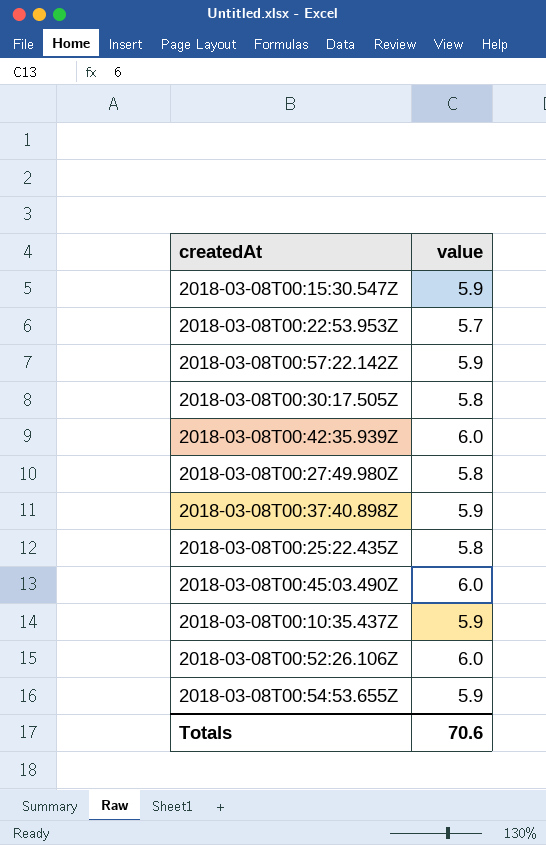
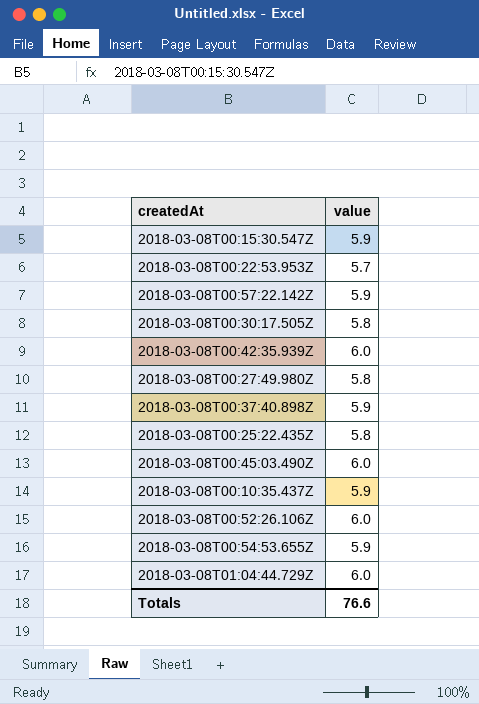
row 2018-03-08T01:04:44.729Z: none -> 6.0
Totals | value: 70.6 -> 76.6

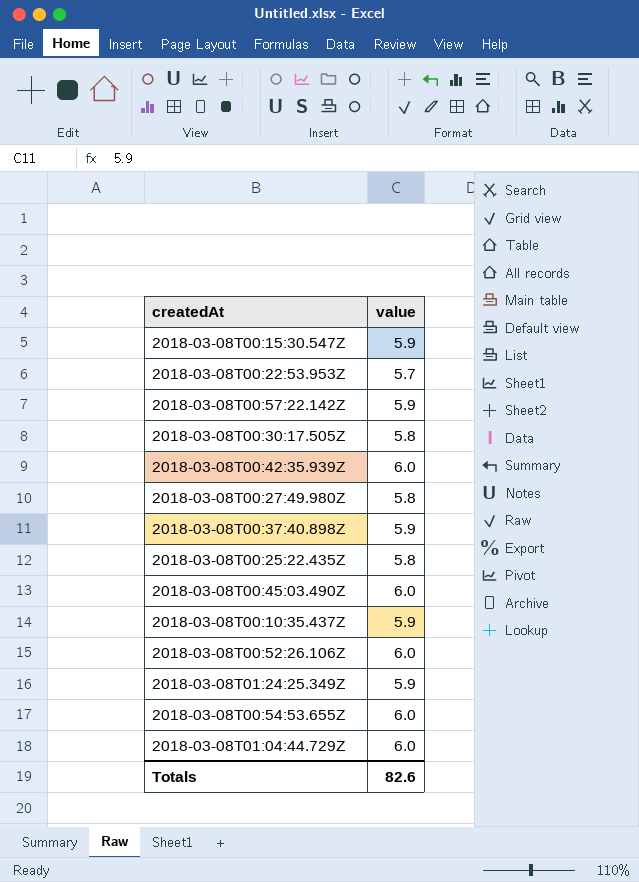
row 2018-03-08T01:24:25.349Z: none -> 5.9
2018-03-08T00:54:53.655Z | value: 5.9 -> 6.0
Totals | value: 76.6 -> 82.6

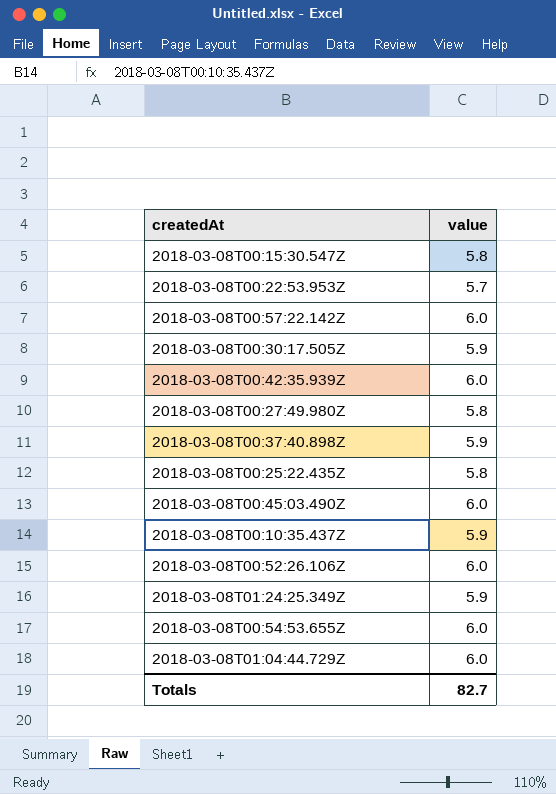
2018-03-08T00:15:30.547Z | value: 5.9 -> 5.8
2018-03-08T00:57:22.142Z | value: 5.9 -> 6.0
2018-03-08T00:30:17.505Z | value: 5.8 -> 5.9
Totals | value: 82.6 -> 82.7

